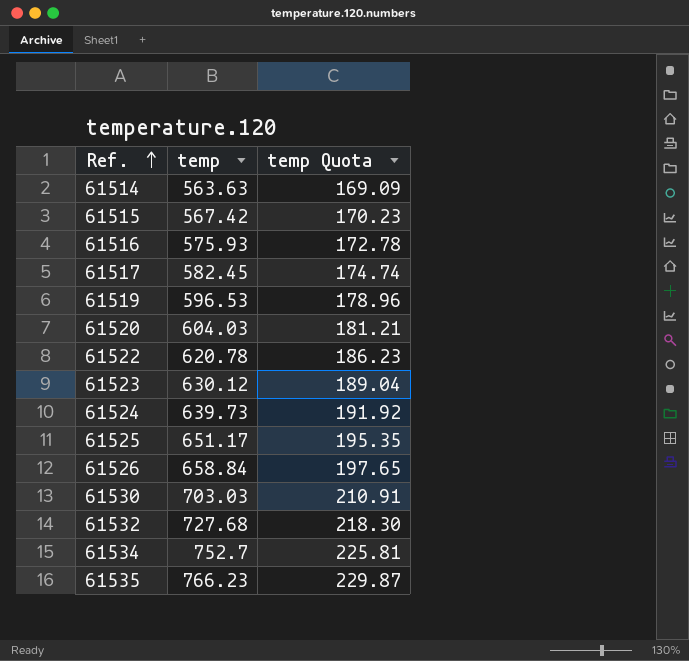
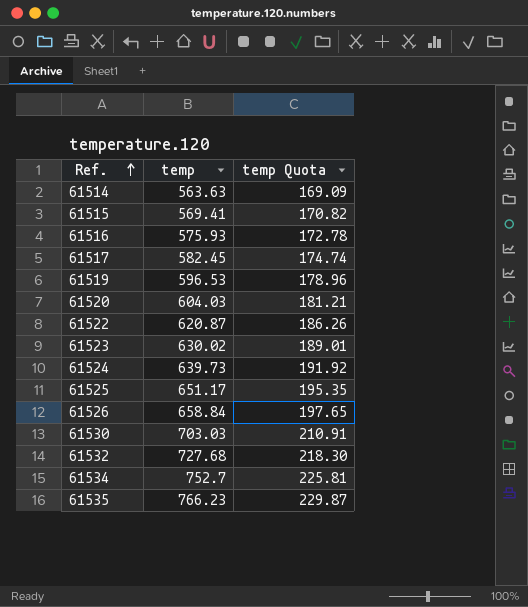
61515 | temp: 567.42 -> 569.41
61515 | temp Quota: 170.23 -> 170.82
61522 | temp: 620.78 -> 620.87
61522 | temp Quota: 186.23 -> 186.26
61523 | temp: 630.12 -> 630.02
61523 | temp Quota: 189.04 -> 189.01

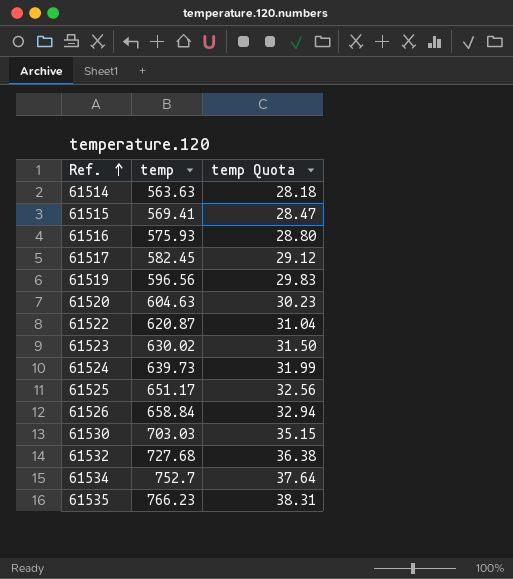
column temp Quota | formula: [temp] * 0.3 -> [temp] * 0.05
61519 | temp: 596.53 -> 596.56
61520 | temp: 604.03 -> 604.63

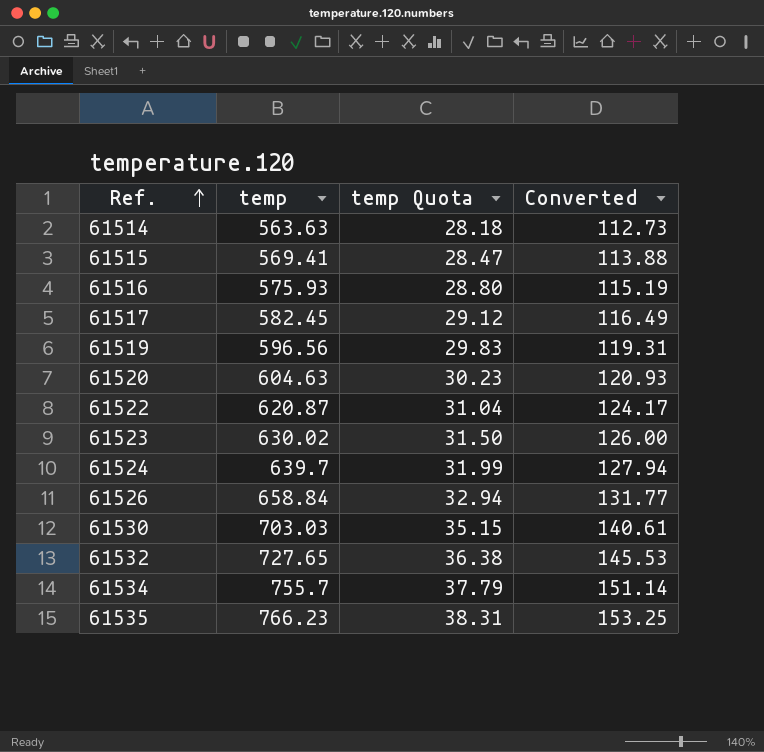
column Converted | formula: none -> [temp] * 0.2
row 61525: 651.17 | 32.56 -> none
61524 | temp: 639.73 -> 639.7
61532 | temp: 727.68 -> 727.65
61534 | temp: 752.7 -> 755.7
61534 | temp Quota: 37.64 -> 37.79

